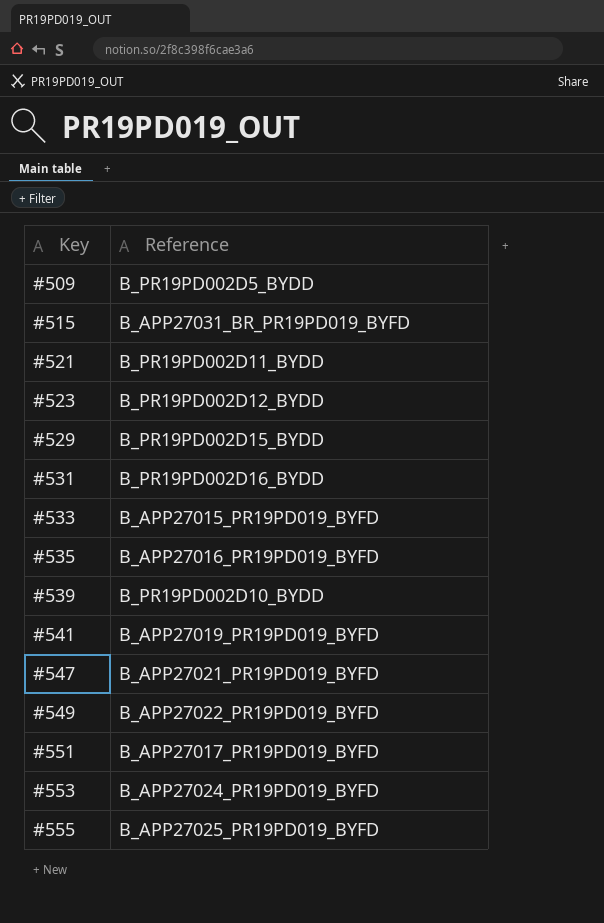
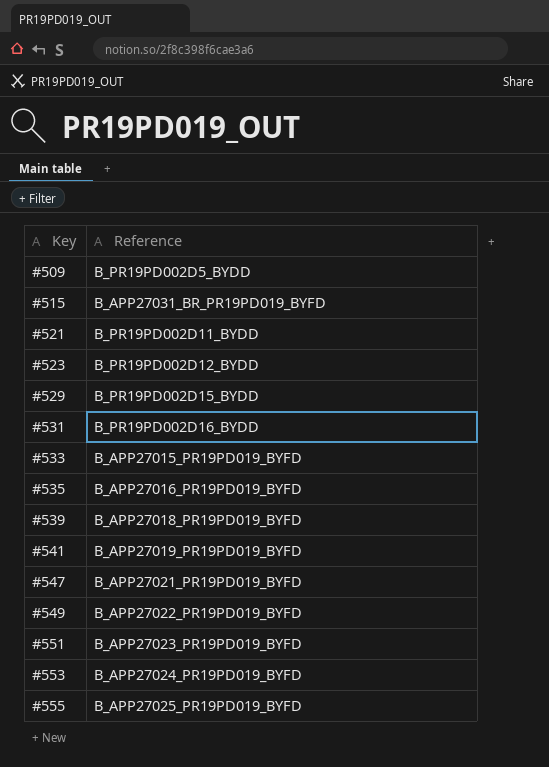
#539 | Reference: B_PR19PD002D10_BYDD -> B_APP27018_PR19PD019_BYFD
#551 | Reference: B_APP27017_PR19PD019_BYFD -> B_APP27023_PR19PD019_BYFD

